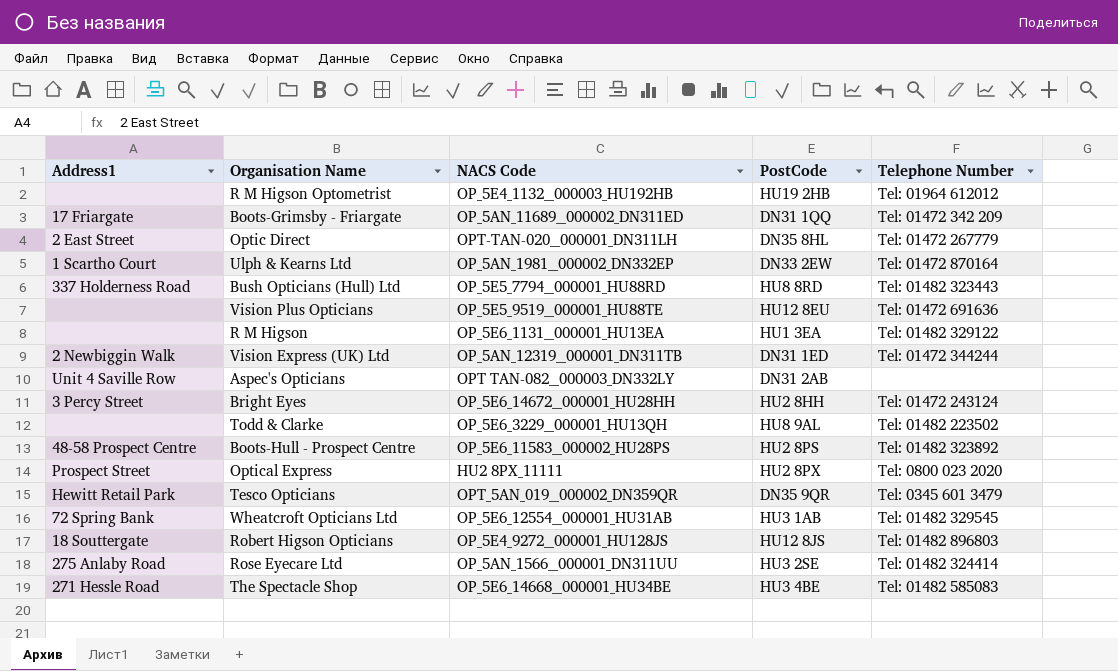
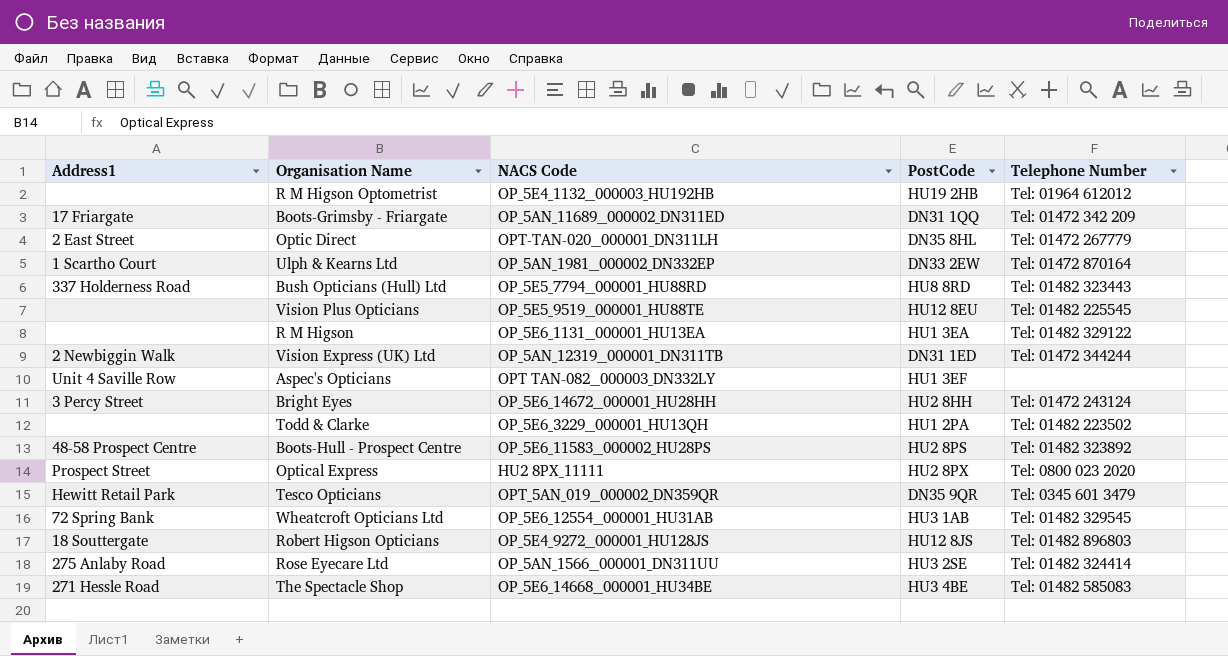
Vision Plus Opticians | Telephone Number: Tel: 01472 691636 -> Tel: 01482 225545
Aspec's Opticians | PostCode: DN31 2AB -> HU1 3EF
Todd & Clarke | PostCode: HU8 9AL -> HU1 2PA

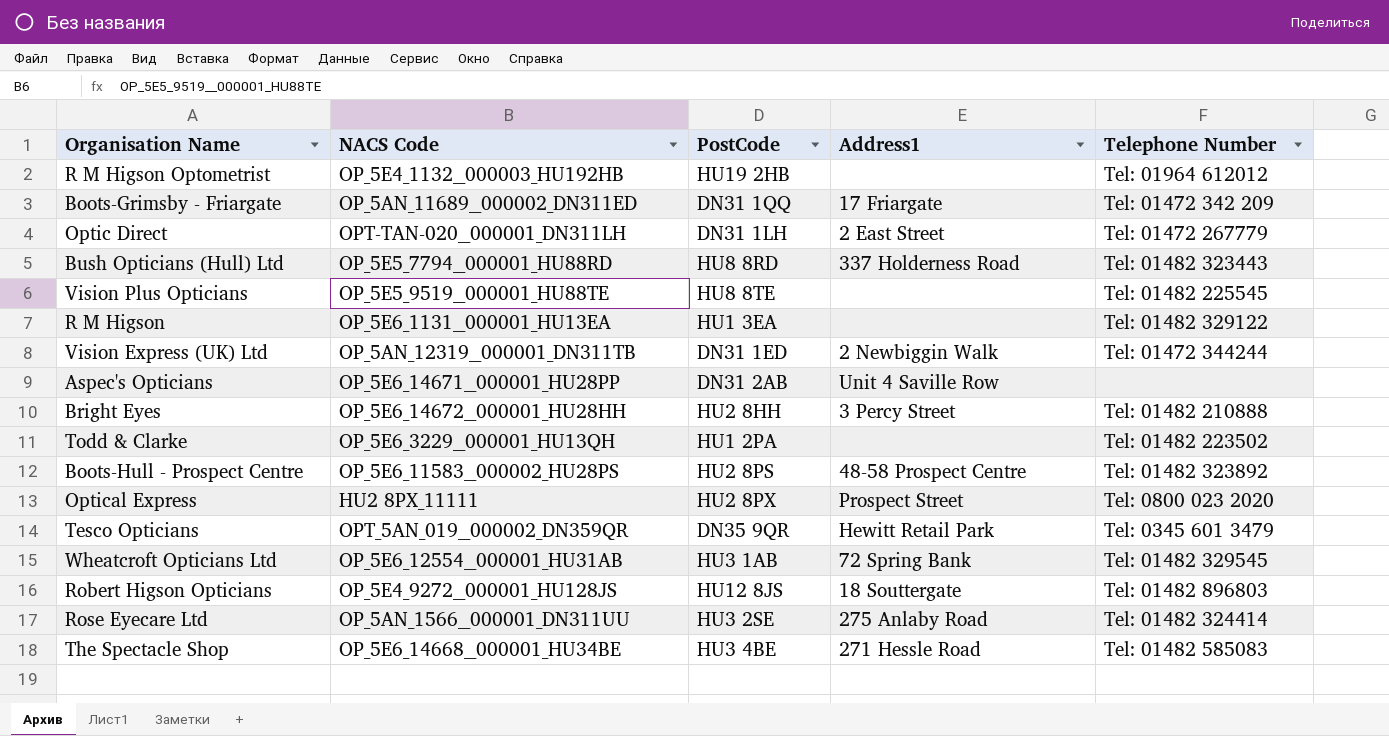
column Address1 | position: 1 -> 4
row Ulph & Kearns Ltd: 1 Scartho Court | OP_5AN_1981__000002_DN332EP | DN33 2EW | Tel: 01472 870164 -> none
Optic Direct | PostCode: DN35 8HL -> DN31 1LH
Vision Plus Opticians | PostCode: HU12 8EU -> HU8 8TE
Aspec's Opticians | NACS Code: OPT TAN-082__000003_DN332LY -> OP_5E6_14671__000001_HU28PP
Aspec's Opticians | PostCode: HU1 3EF -> DN31 2AB
Bright Eyes | Telephone Number: Tel: 01472 243124 -> Tel: 01482 210888

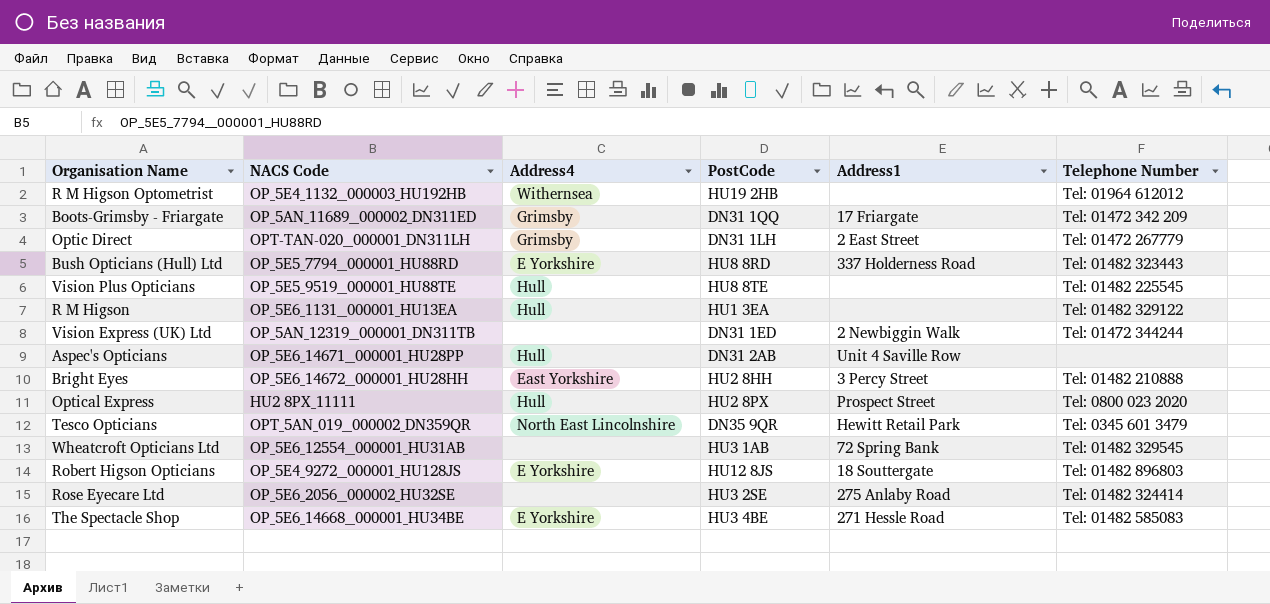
column Address4 | position: none -> 3
row Todd & Clarke: OP_5E6_3229__000001_HU13QH | HU1 2PA | none | Tel: 01482 223502 -> none
row Boots-Hull - Prospect Centre: OP_5E6_11583__000002_HU28PS | HU2 8PS | 48-58 Prospect Centre | Tel: 01482 323892 -> none
Rose Eyecare Ltd | NACS Code: OP_5AN_1566__000001_DN311UU -> OP_5E6_2056__000002_HU32SE

